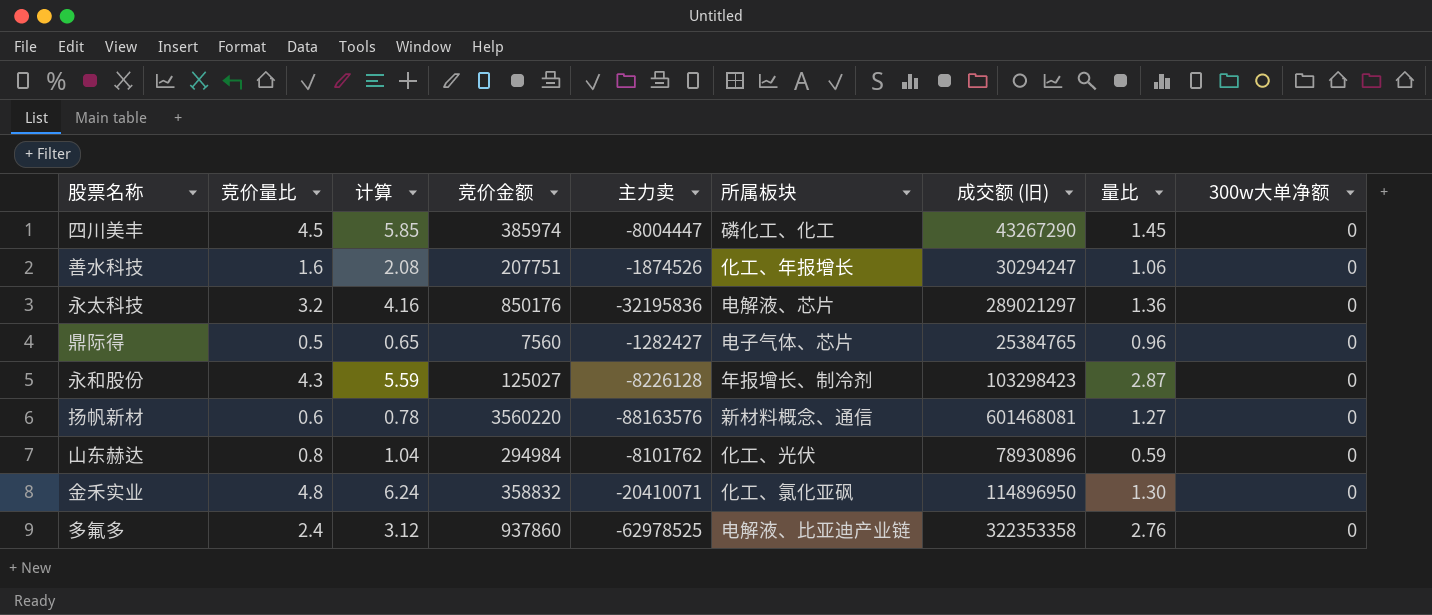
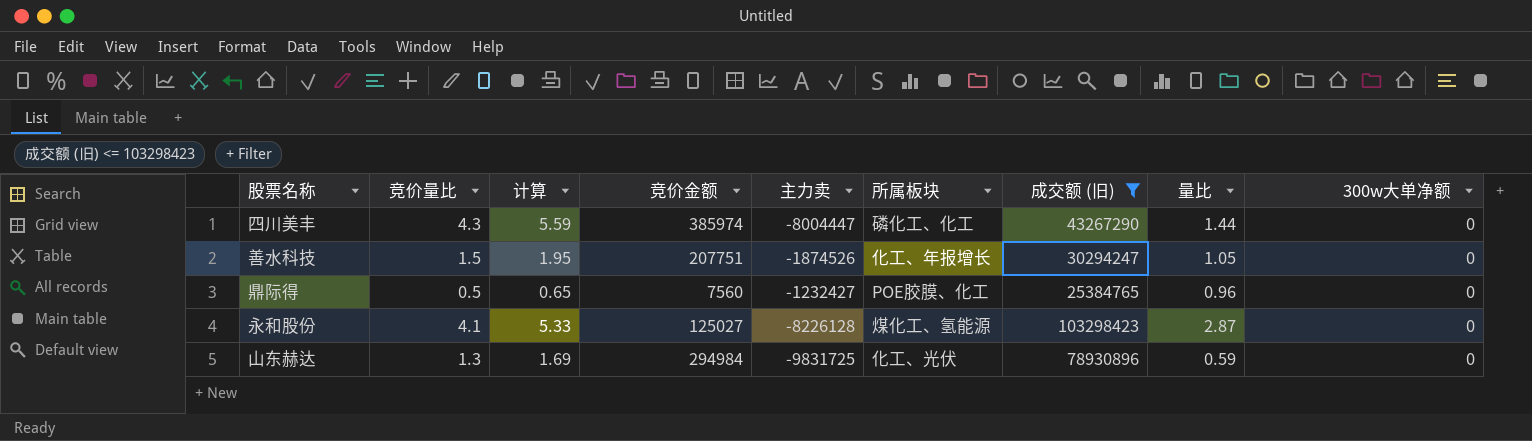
filter: none -> 成交额 (旧) <= 103298423
四川美丰 | 竞价量比: 4.5 -> 4.3
四川美丰 | 计算: 5.85 -> 5.59
四川美丰 | 量比: 1.45 -> 1.44
善水科技 | 竞价量比: 1.6 -> 1.5
善水科技 | 计算: 2.08 -> 1.95
善水科技 | 量比: 1.06 -> 1.05
鼎际得 | 主力卖: -1282427 -> -1232427
鼎际得 | 所属板块: 电子气体、芯片 -> POE胶膜、化工
永和股份 | 竞价量比: 4.3 -> 4.1
永和股份 | 计算: 5.59 -> 5.33
永和股份 | 所属板块: 年报增长、制冷剂 -> 煤化工、氢能源
山东赫达 | 竞价量比: 0.8 -> 1.3
山东赫达 | 计算: 1.04 -> 1.69
山东赫达 | 主力卖: -8101762 -> -9831725

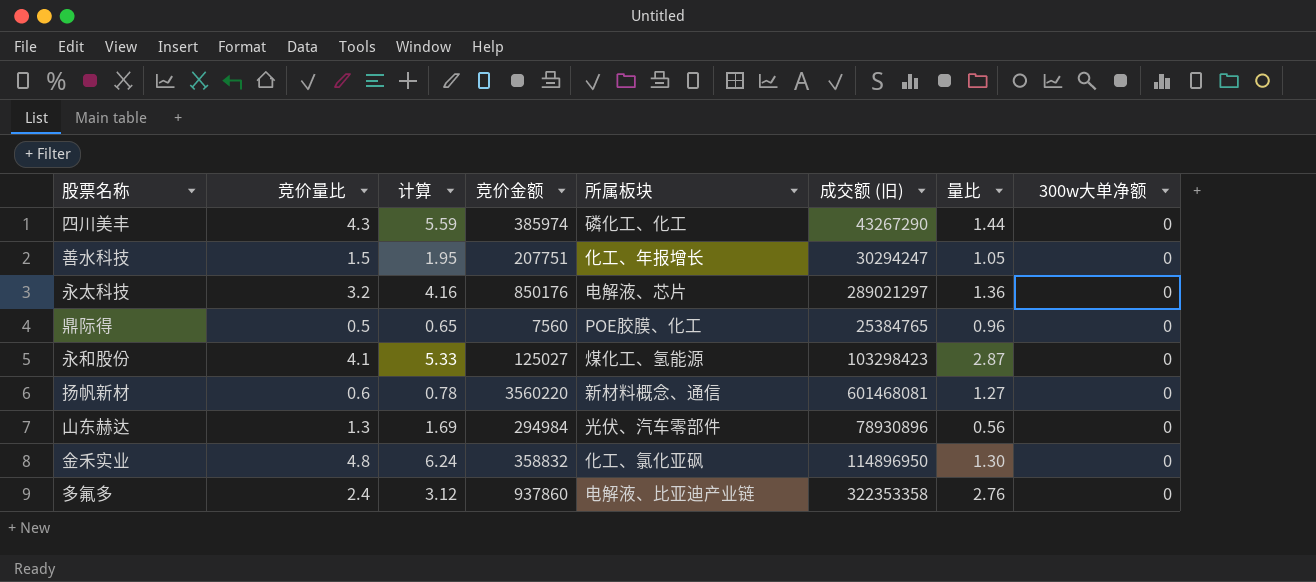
filter: 成交额 (旧) <= 103298423 -> none
column 主力卖 | position: 5 -> none
山东赫达 | 所属板块: 化工、光伏 -> 光伏、汽车零部件
山东赫达 | 量比: 0.59 -> 0.56

